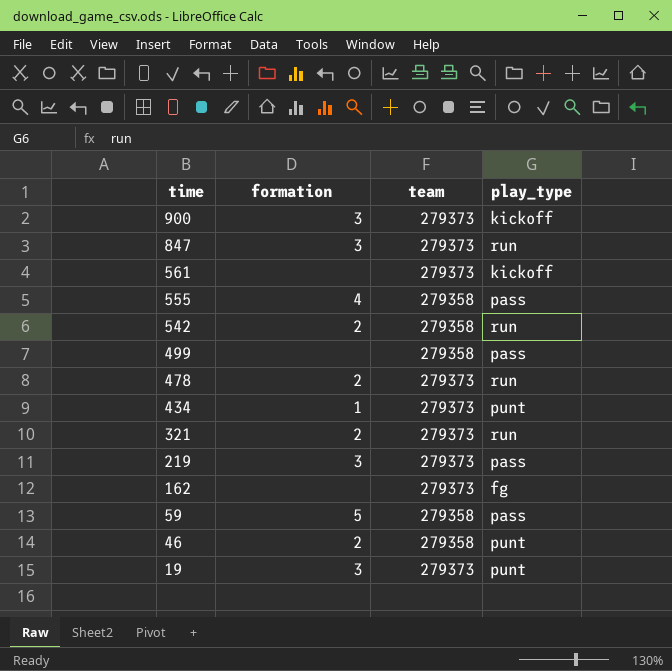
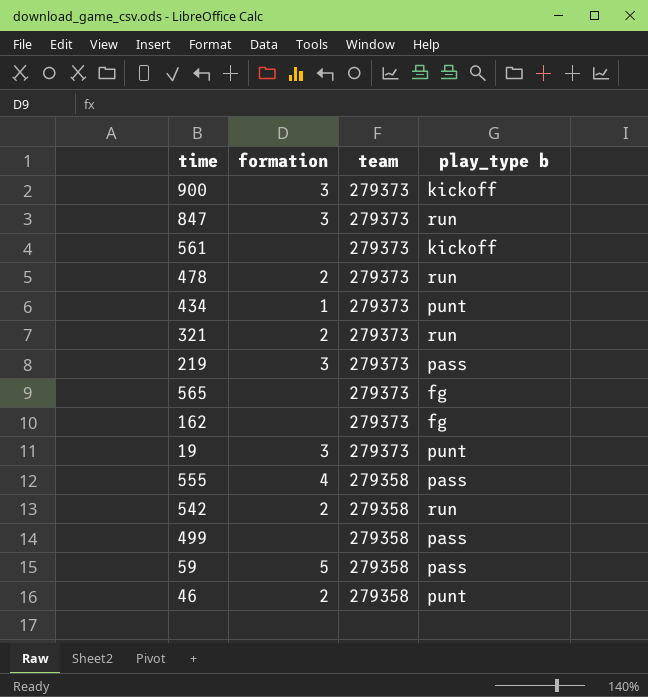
row order: time descending -> team descending
column name: play_type -> play_type b
row 565: none -> none | 279373 | fg

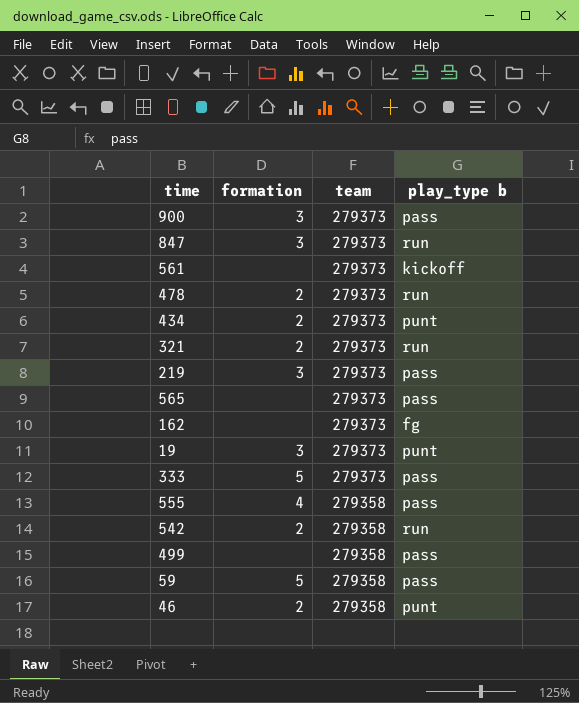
900 | play_type b: kickoff -> pass
434 | formation: 1 -> 2
565 | play_type b: fg -> pass
row 333: none -> 5 | 279373 | pass

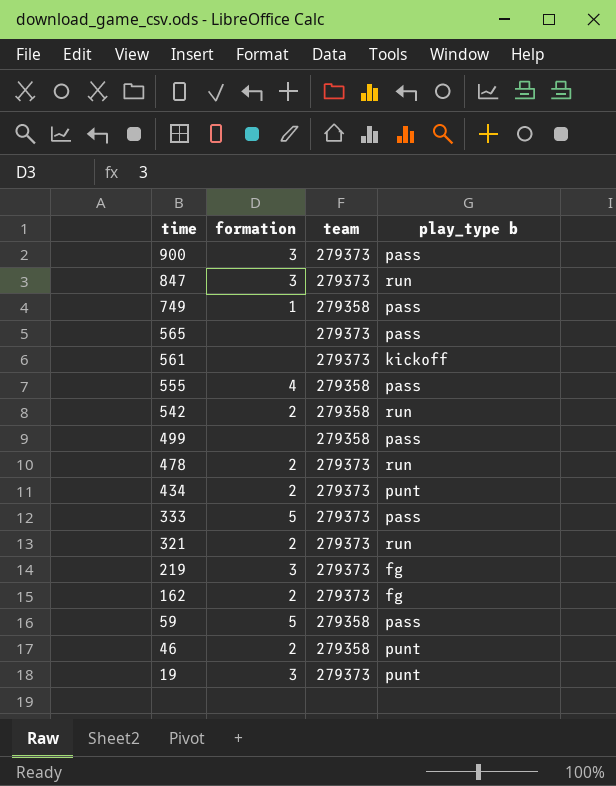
row order: team descending -> time descending
row 749: none -> 1 | 279358 | pass
219 | play_type b: pass -> fg
162 | formation: none -> 2

